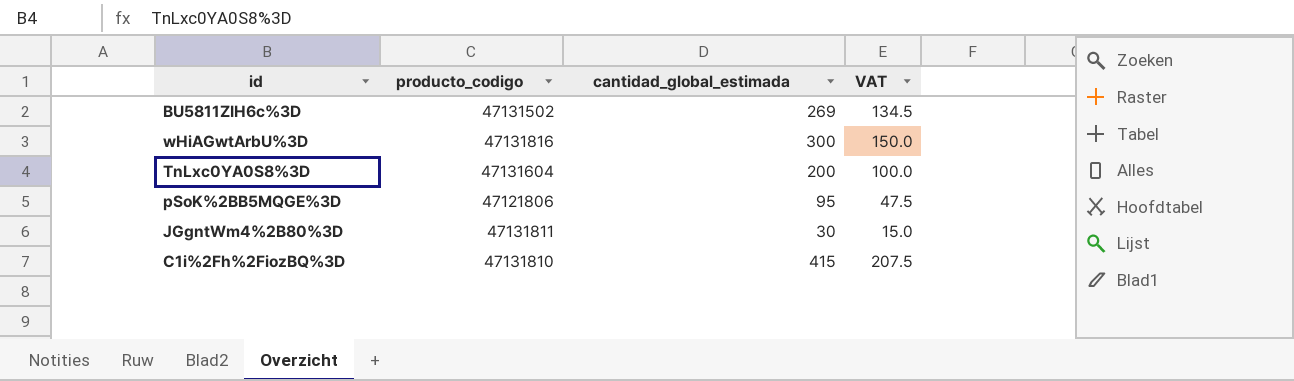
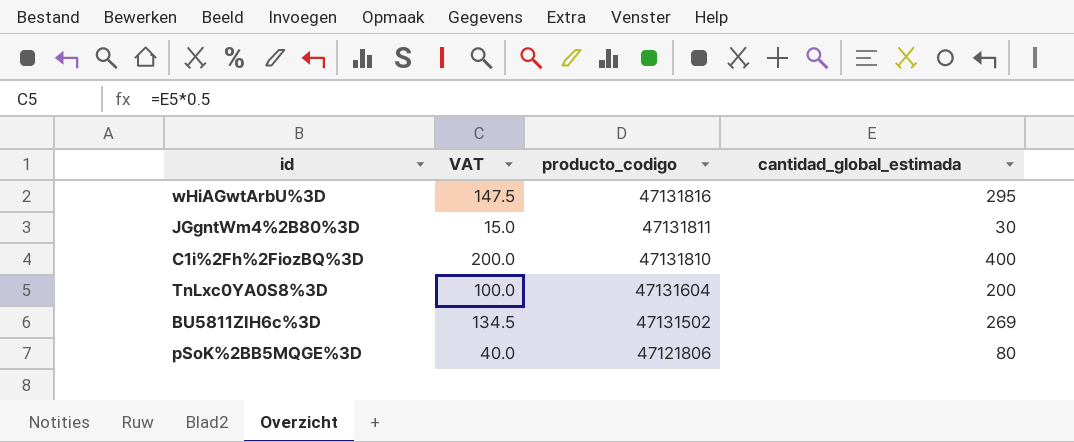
row order: none -> producto_codigo descending
column VAT | position: 4 -> 2
wHiAGwtArbU%3D | VAT: 150.0 -> 147.5
wHiAGwtArbU%3D | cantidad_global_estimada: 300 -> 295
C1i%2Fh%2FiozBQ%3D | VAT: 207.5 -> 200.0
C1i%2Fh%2FiozBQ%3D | cantidad_global_estimada: 415 -> 400
pSoK%2BB5MQGE%3D | VAT: 47.5 -> 40.0
pSoK%2BB5MQGE%3D | cantidad_global_estimada: 95 -> 80

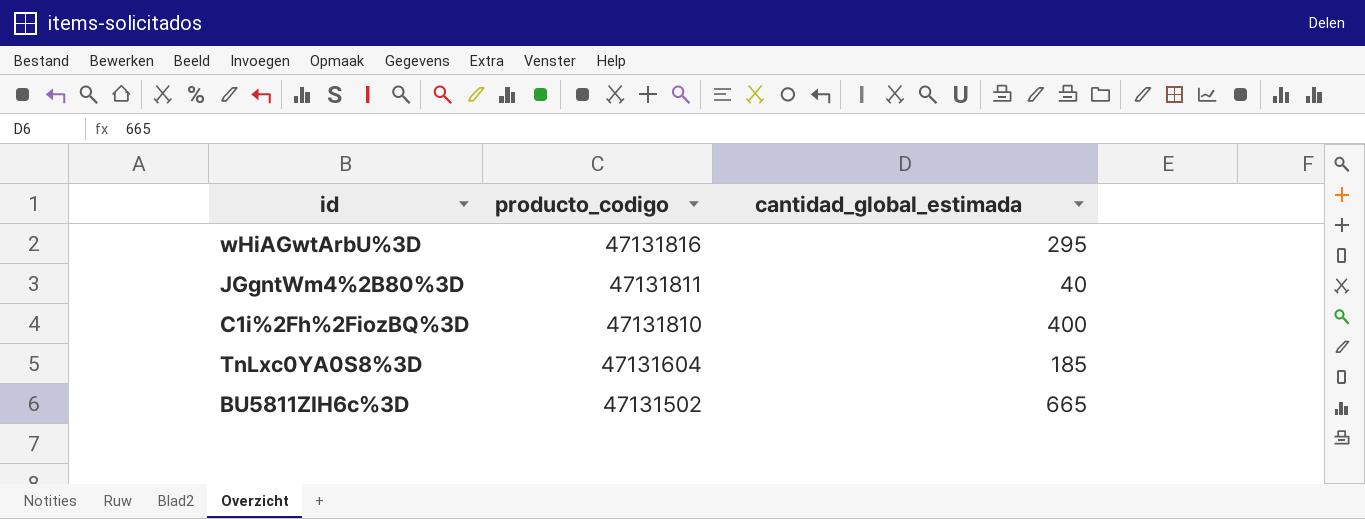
column VAT | formula: [cantidad_global_estimada] * 0.5 -> none
row pSoK%2BB5MQGE%3D: 40.0 | 47121806 | 80 -> none
JGgntWm4%2B80%3D | cantidad_global_estimada: 30 -> 40
TnLxc0YA0S8%3D | cantidad_global_estimada: 200 -> 185
BU5811ZIH6c%3D | cantidad_global_estimada: 269 -> 665

